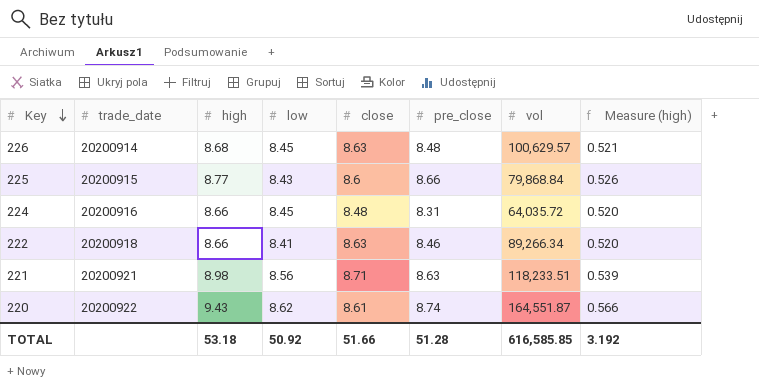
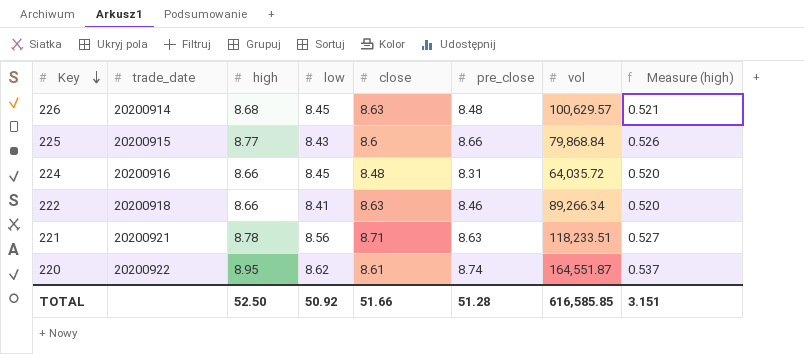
221 | high: 8.98 -> 8.78
221 | Measure (high): 0.539 -> 0.527
220 | high: 9.43 -> 8.95
220 | Measure (high): 0.566 -> 0.537
TOTAL | high: 53.18 -> 52.50
TOTAL | Measure (high): 3.192 -> 3.151

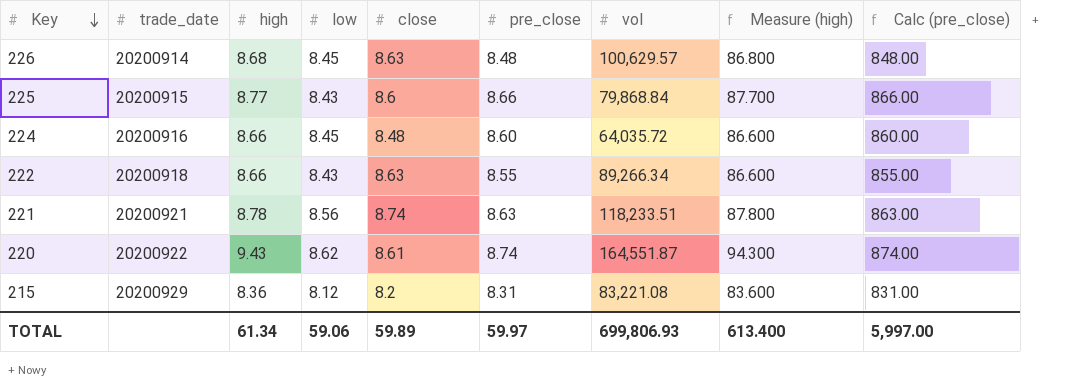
column Measure (high) | formula: [high] * 0.06 -> [high] * 10
column Calc (pre_close) | formula: none -> [pre_close] * 100
224 | pre_close: 8.31 -> 8.60
222 | low: 8.41 -> 8.43
222 | pre_close: 8.46 -> 8.55
221 | close: 8.71 -> 8.74
220 | high: 8.95 -> 9.43
row 215: none -> 20200929 | 8.36 | 8.12 | 8.2 | 8.31 | 83,221.08 | 83.600 | 831.00
TOTAL | high: 52.50 -> 61.34
TOTAL | low: 50.92 -> 59.06
TOTAL | close: 51.66 -> 59.89
TOTAL | pre_close: 51.28 -> 59.97
TOTAL | vol: 616,585.85 -> 699,806.93
TOTAL | Measure (high): 3.151 -> 613.400

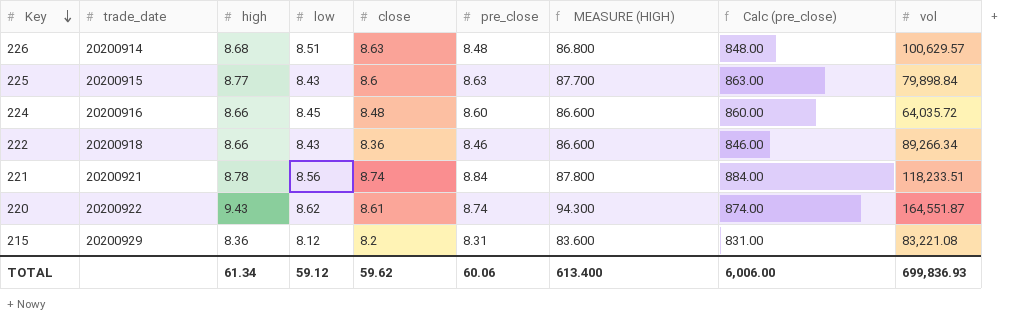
column name: Measure (high) -> MEASURE (HIGH)
column vol | position: 7 -> 9
226 | low: 8.45 -> 8.51
225 | pre_close: 8.66 -> 8.63
225 | Calc (pre_close): 866.00 -> 863.00
225 | vol: 79,868.84 -> 79,898.84
222 | close: 8.63 -> 8.36
222 | pre_close: 8.55 -> 8.46
222 | Calc (pre_close): 855.00 -> 846.00
221 | pre_close: 8.63 -> 8.84
221 | Calc (pre_close): 863.00 -> 884.00
TOTAL | low: 59.06 -> 59.12
TOTAL | close: 59.89 -> 59.62
TOTAL | pre_close: 59.97 -> 60.06
TOTAL | Calc (pre_close): 5,997.00 -> 6,006.00
TOTAL | vol: 699,806.93 -> 699,836.93

